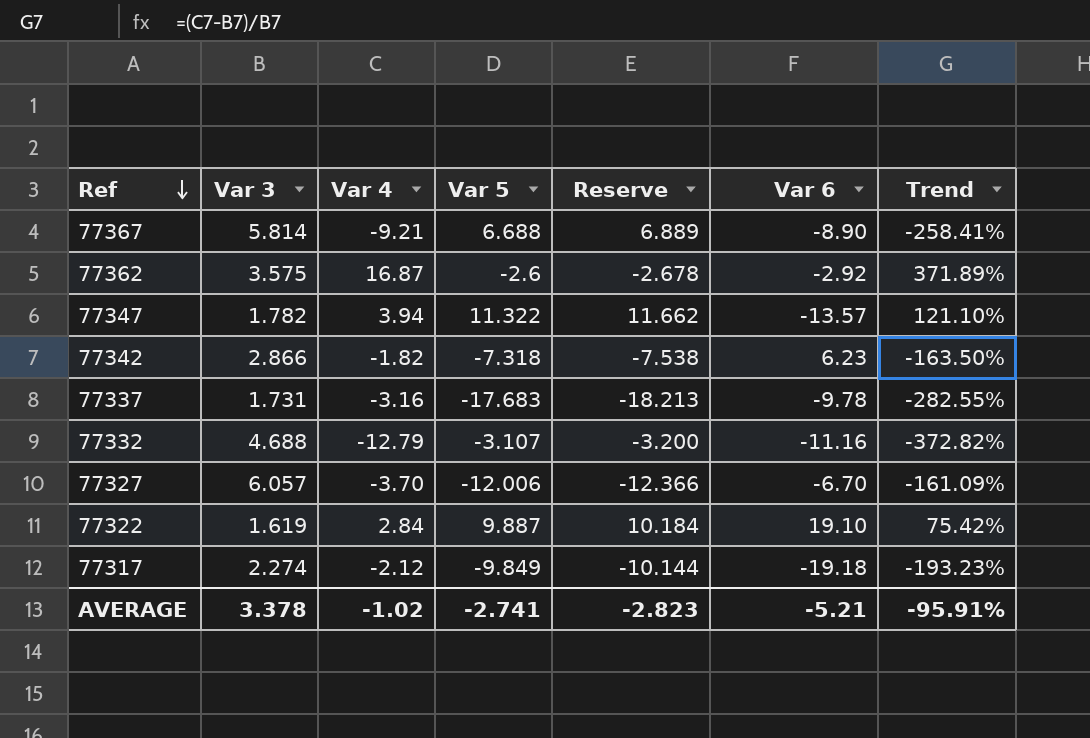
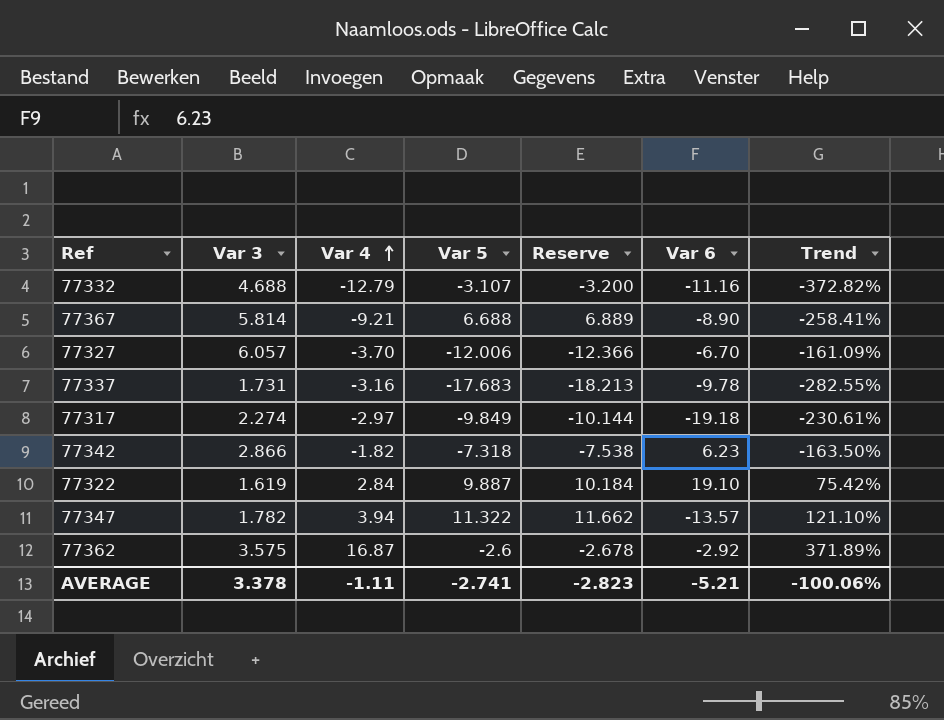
row order: Ref descending -> Var 4 ascending
77317 | Var 4: -2.12 -> -2.97
77317 | Trend: -193.23% -> -230.61%
AVERAGE | Var 4: -1.02 -> -1.11
AVERAGE | Trend: -95.91% -> -100.06%

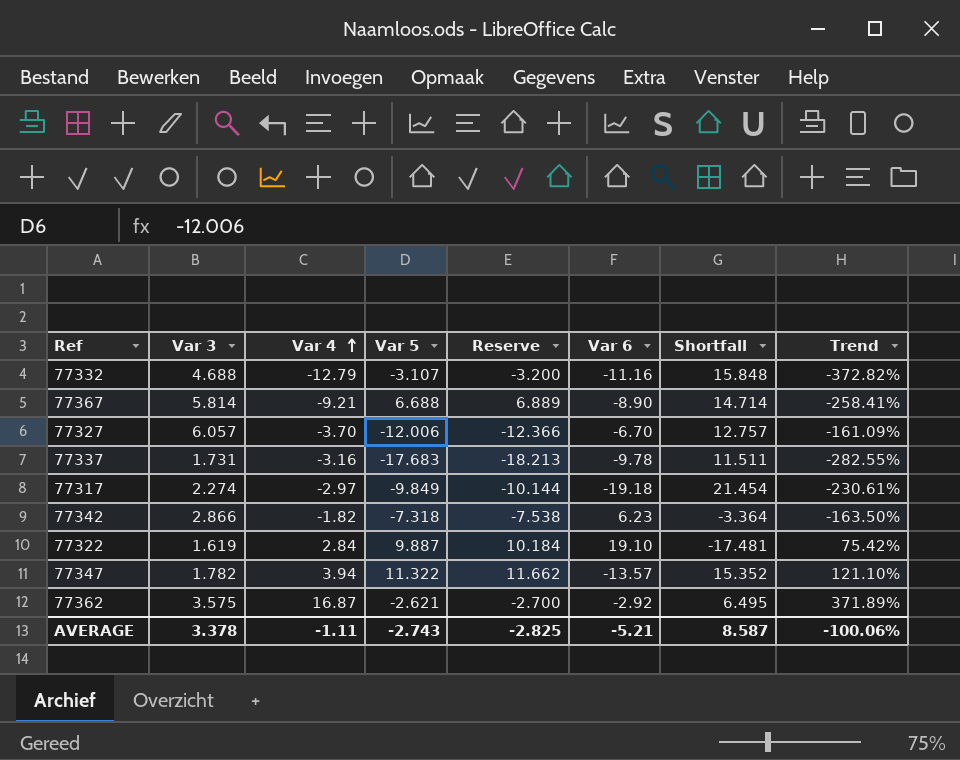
column Shortfall | formula: none -> [Var 3] - [Var 6]
77362 | Var 5: -2.6 -> -2.621
77362 | Reserve: -2.678 -> -2.700
AVERAGE | Var 5: -2.741 -> -2.743
AVERAGE | Reserve: -2.823 -> -2.825

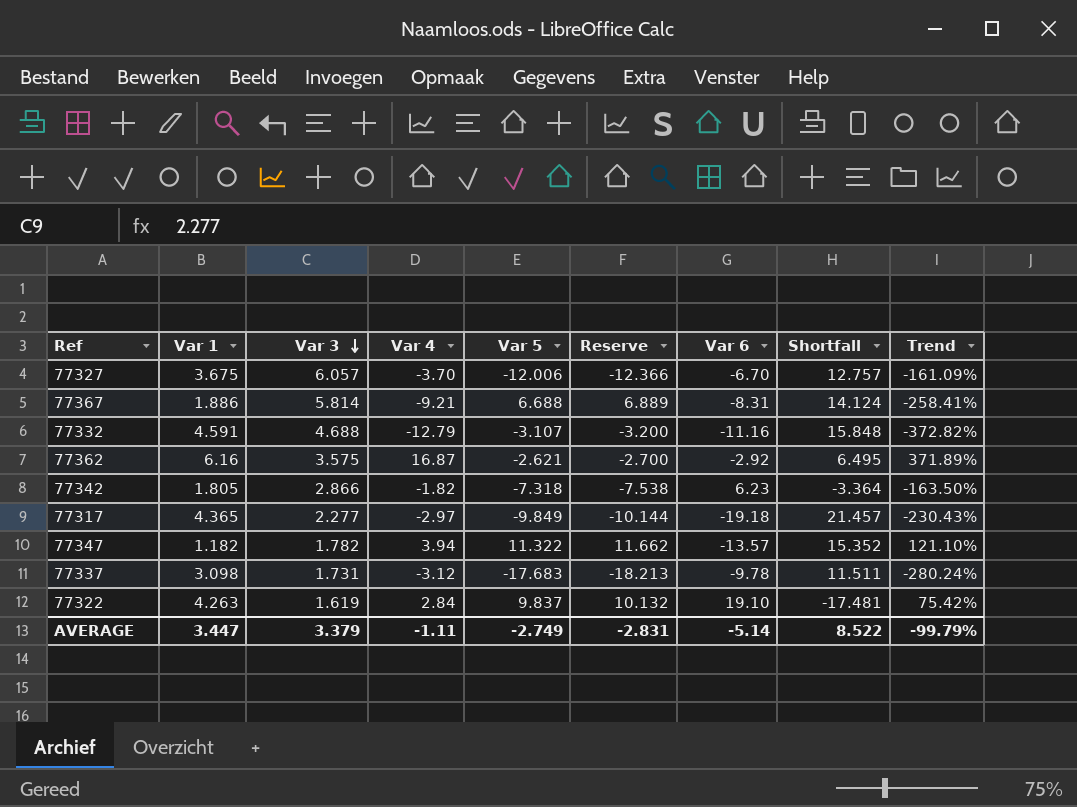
row order: Var 4 ascending -> Var 3 descending
column Var 1 | position: none -> 2
77367 | Var 6: -8.90 -> -8.31
77367 | Shortfall: 14.714 -> 14.124
77317 | Var 3: 2.274 -> 2.277
77317 | Shortfall: 21.454 -> 21.457
77317 | Trend: -230.61% -> -230.43%
77337 | Var 4: -3.16 -> -3.12
77337 | Trend: -282.55% -> -280.24%
77322 | Var 5: 9.887 -> 9.837
77322 | Reserve: 10.184 -> 10.132
AVERAGE | Var 3: 3.378 -> 3.379
AVERAGE | Var 5: -2.743 -> -2.749
AVERAGE | Reserve: -2.825 -> -2.831
AVERAGE | Var 6: -5.21 -> -5.14
AVERAGE | Shortfall: 8.587 -> 8.522
AVERAGE | Trend: -100.06% -> -99.79%

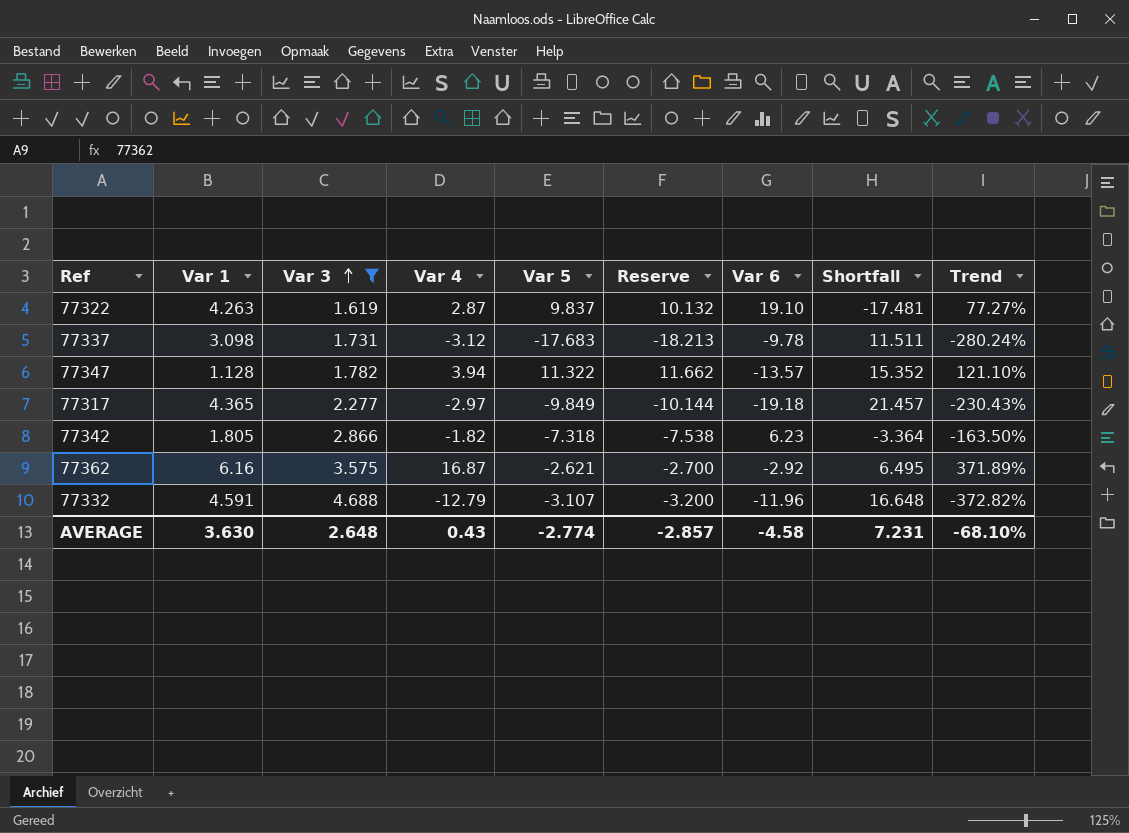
filter: none -> Var 3 <= 4.688
row order: Var 3 descending -> Var 3 ascending
77322 | Var 4: 2.84 -> 2.87
77322 | Trend: 75.42% -> 77.27%
77347 | Var 1: 1.182 -> 1.128
77332 | Var 6: -11.16 -> -11.96
77332 | Shortfall: 15.848 -> 16.648
AVERAGE | Var 1: 3.447 -> 3.630
AVERAGE | Var 3: 3.379 -> 2.648
AVERAGE | Var 4: -1.11 -> 0.43
AVERAGE | Var 5: -2.749 -> -2.774
AVERAGE | Reserve: -2.831 -> -2.857
AVERAGE | Var 6: -5.14 -> -4.58
AVERAGE | Shortfall: 8.522 -> 7.231
AVERAGE | Trend: -99.79% -> -68.10%

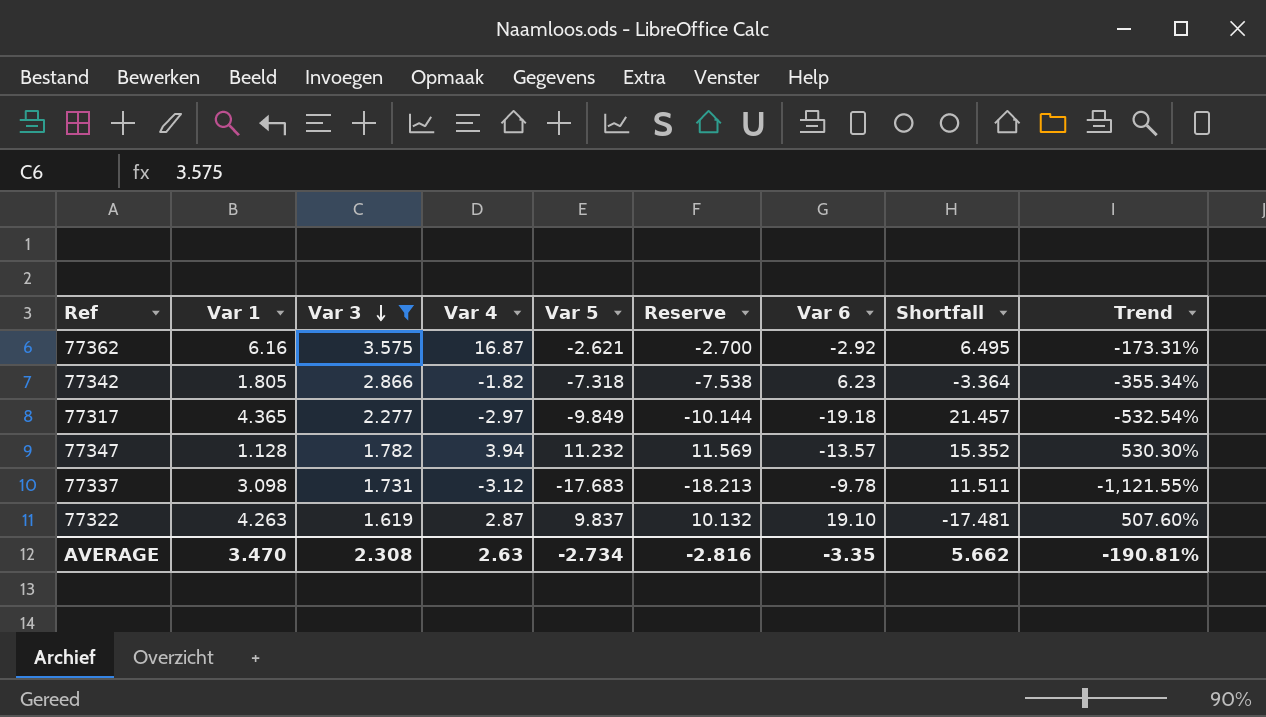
row order: Var 3 ascending -> Var 3 descending
column Trend | formula: ([Var 4] - [Var 3]) / [Var 3] -> ([Var 5] - [Var 3]) / [Var 3]
row 77332: 4.591 | 4.688 | -12.79 | -3.107 | -3.200 | -11.96 | 16.648 | -372.82% -> none
77347 | Var 5: 11.322 -> 11.232
77347 | Reserve: 11.662 -> 11.569
AVERAGE | Var 1: 3.630 -> 3.470
AVERAGE | Var 3: 2.648 -> 2.308
AVERAGE | Var 4: 0.43 -> 2.63
AVERAGE | Var 5: -2.774 -> -2.734
AVERAGE | Reserve: -2.857 -> -2.816
AVERAGE | Var 6: -4.58 -> -3.35
AVERAGE | Shortfall: 7.231 -> 5.662
AVERAGE | Trend: -68.10% -> -190.81%

